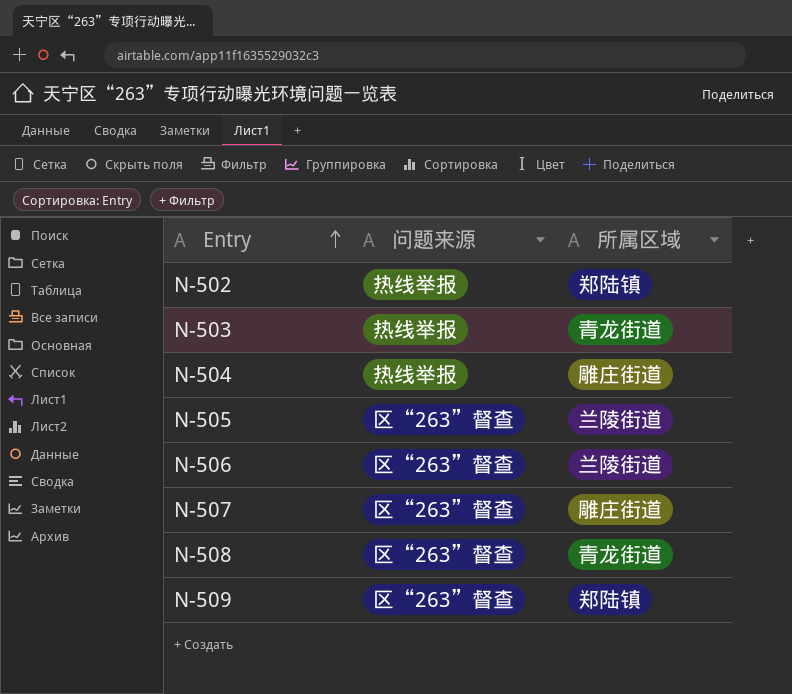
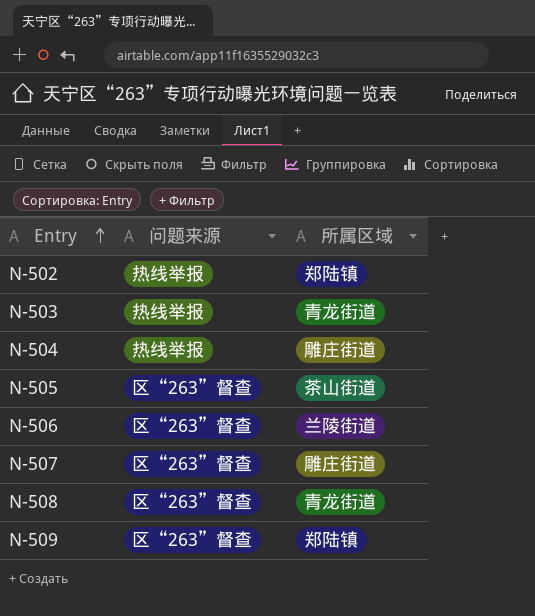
N-505 | 所属区域: 兰陵街道 -> 茶山街道

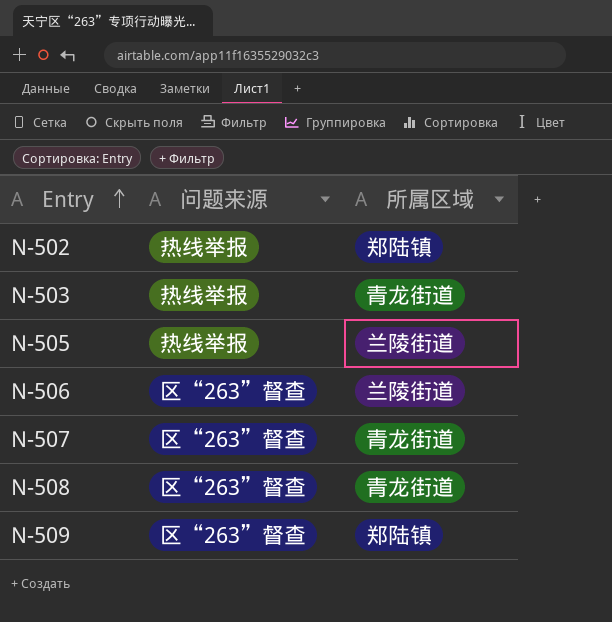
row N-504: 热线举报 | 雕庄街道 -> none
N-505 | 问题来源: 区“263”督查 -> 热线举报
N-505 | 所属区域: 茶山街道 -> 兰陵街道
N-507 | 所属区域: 雕庄街道 -> 青龙街道

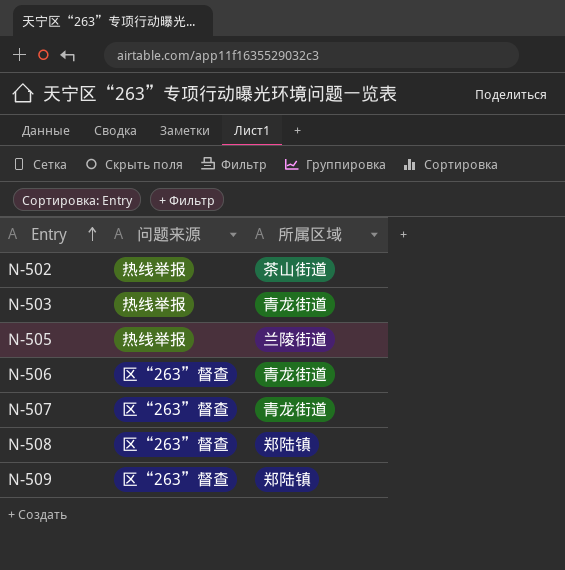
N-502 | 所属区域: 郑陆镇 -> 茶山街道
N-506 | 所属区域: 兰陵街道 -> 青龙街道
N-508 | 所属区域: 青龙街道 -> 郑陆镇

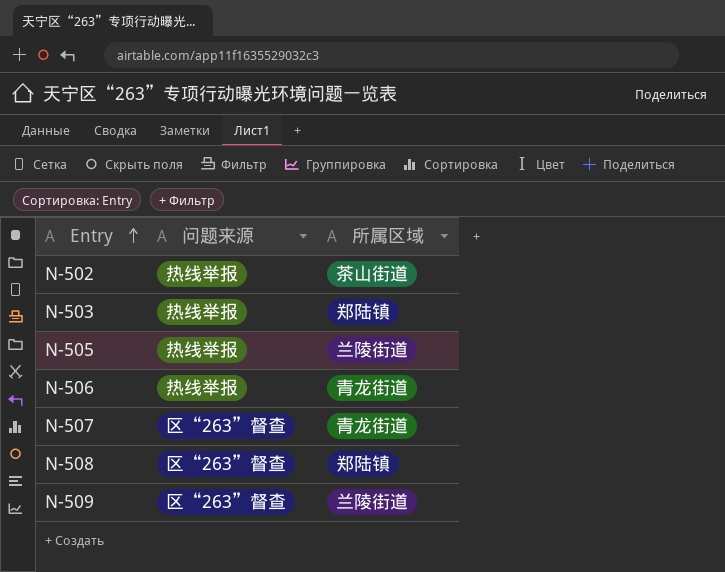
N-503 | 所属区域: 青龙街道 -> 郑陆镇
N-506 | 问题来源: 区“263”督查 -> 热线举报
N-509 | 所属区域: 郑陆镇 -> 兰陵街道

